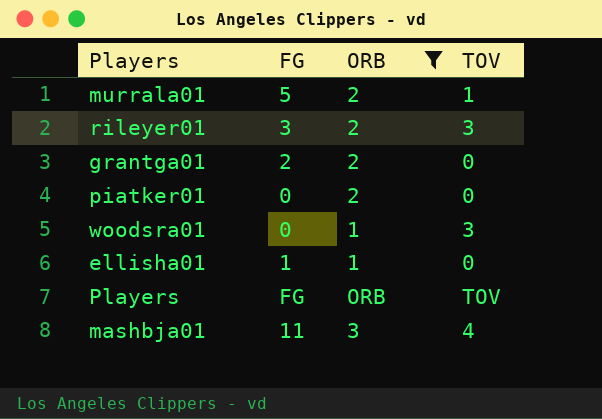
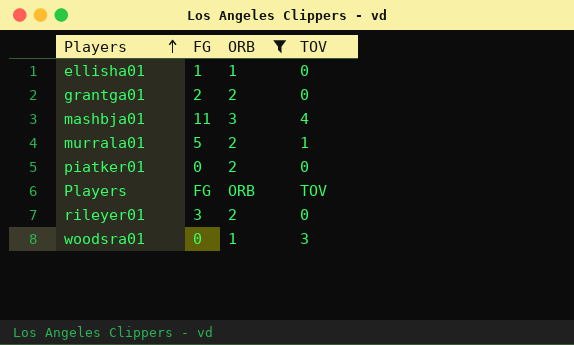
row order: none -> Players ascending
rileyer01 | TOV: 3 -> 0

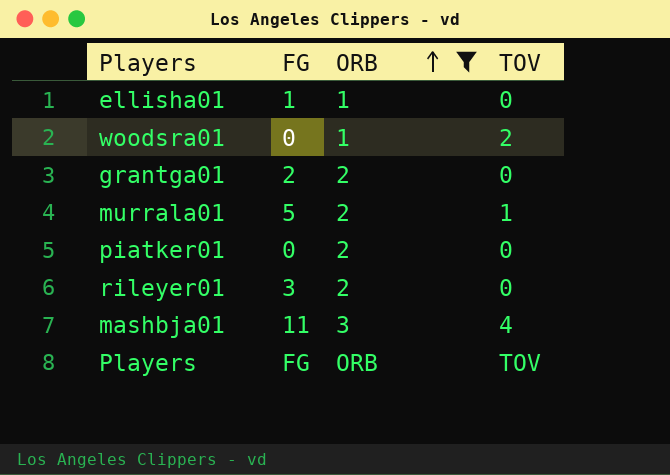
row order: Players ascending -> ORB ascending
woodsra01 | TOV: 3 -> 2

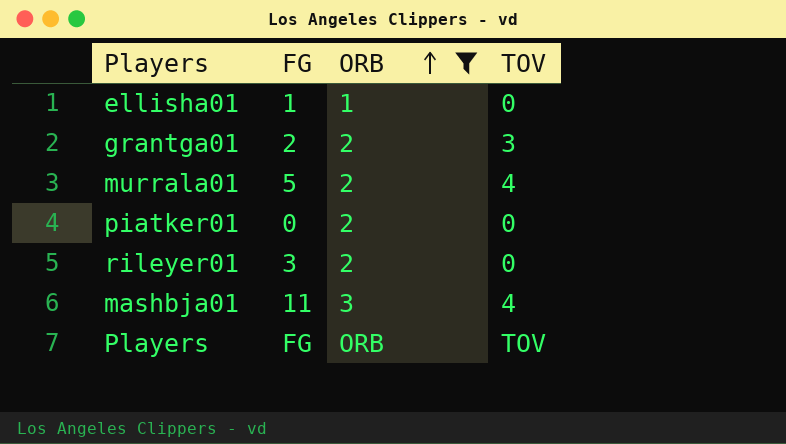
row woodsra01: 0 | 1 | 2 -> none
grantga01 | TOV: 0 -> 3
murrala01 | TOV: 1 -> 4

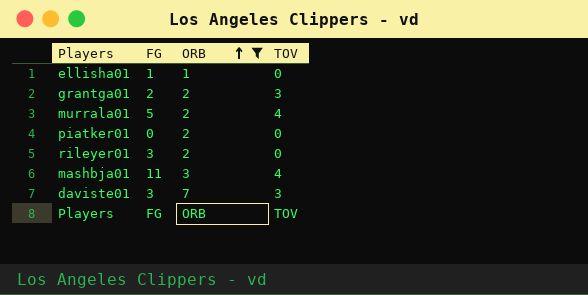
row daviste01: none -> 3 | 7 | 3

